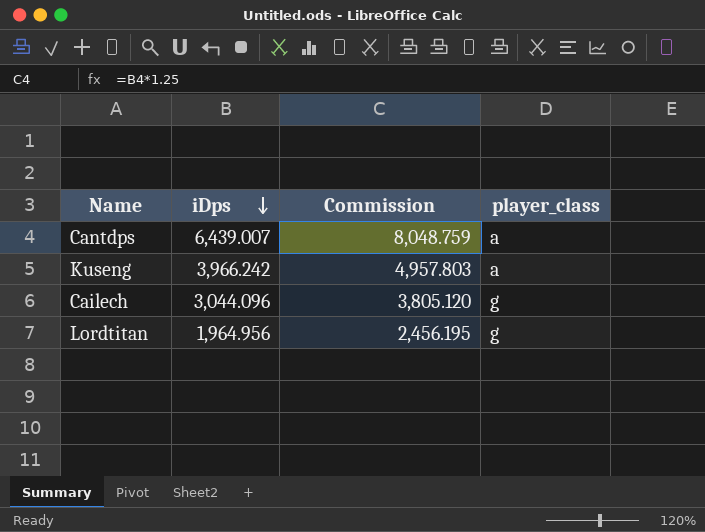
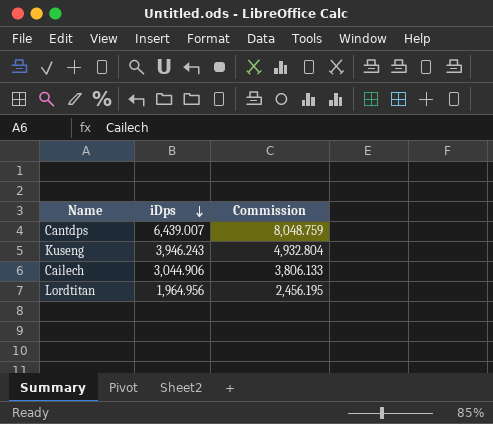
column player_class | position: 4 -> none
Kuseng | iDps: 3,966.242 -> 3,946.243
Kuseng | Commission: 4,957.803 -> 4,932.804
Cailech | iDps: 3,044.096 -> 3,044.906
Cailech | Commission: 3,805.120 -> 3,806.133

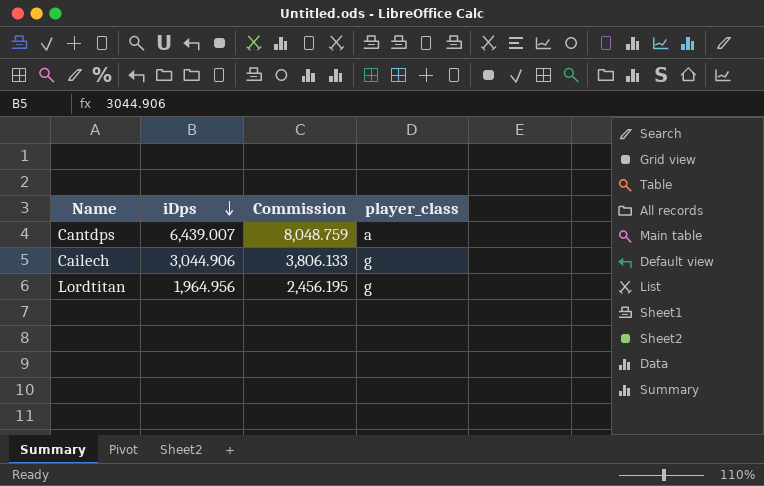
column player_class | position: none -> 4
row Kuseng: 3,946.243 | 4,932.804 -> none

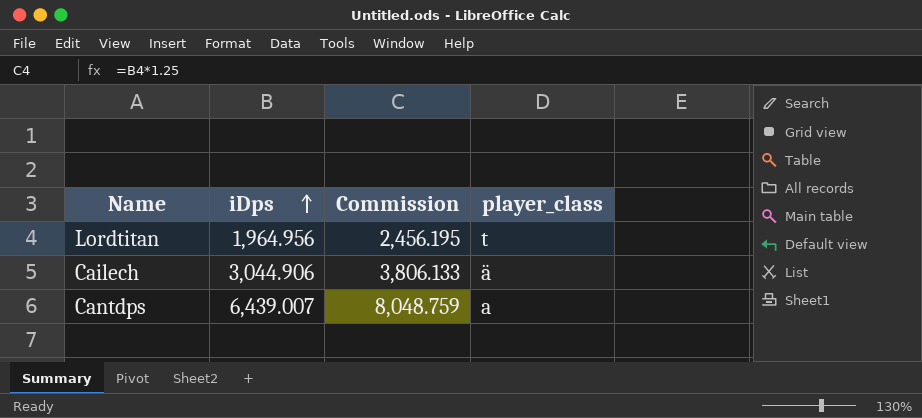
row order: iDps descending -> iDps ascending
Lordtitan | player_class: g -> t
Cailech | player_class: g -> ä

